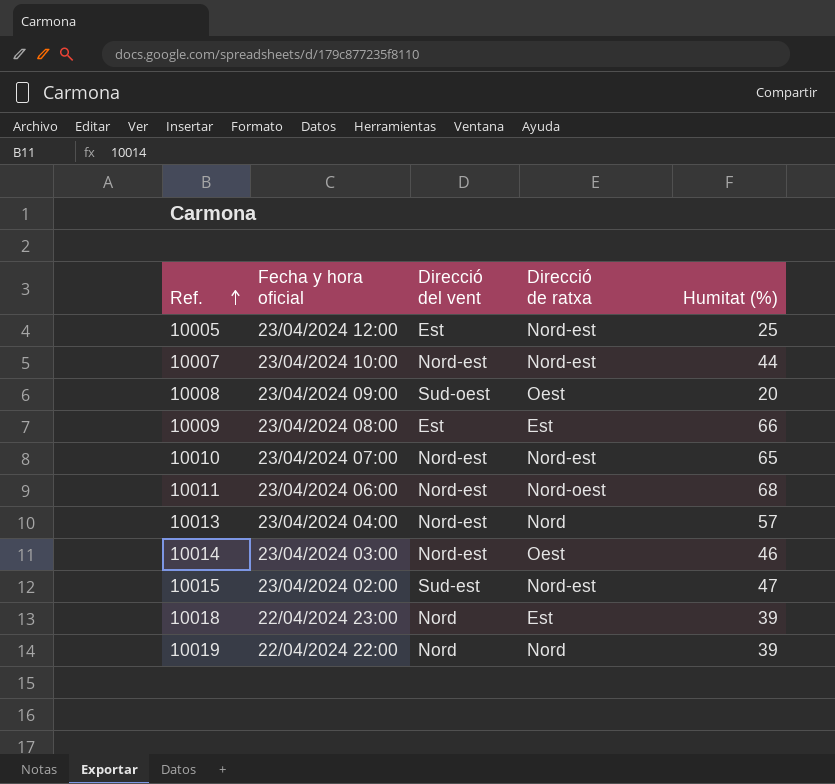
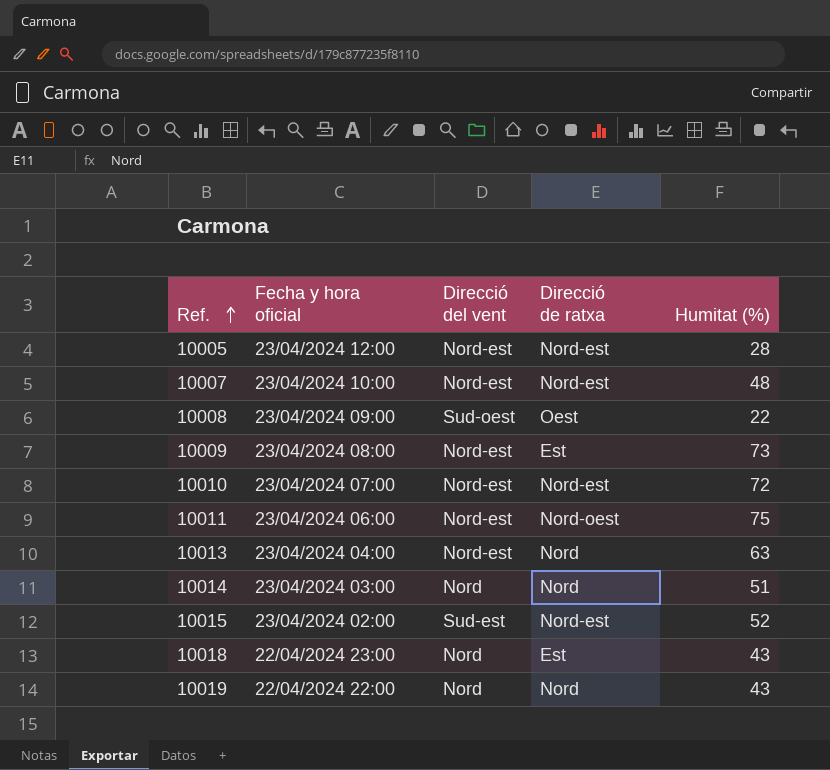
10005 | Direcció del vent: Est -> Nord-est
10005 | Humitat (%): 25 -> 28
10007 | Humitat (%): 44 -> 48
10008 | Humitat (%): 20 -> 22
10009 | Direcció del vent: Est -> Nord-est
10009 | Humitat (%): 66 -> 73
10010 | Humitat (%): 65 -> 72
10011 | Humitat (%): 68 -> 75
10013 | Humitat (%): 57 -> 63
10014 | Direcció del vent: Nord-est -> Nord
10014 | Direcció de ratxa: Oest -> Nord
10014 | Humitat (%): 46 -> 51
10015 | Humitat (%): 47 -> 52
10018 | Humitat (%): 39 -> 43
10019 | Humitat (%): 39 -> 43

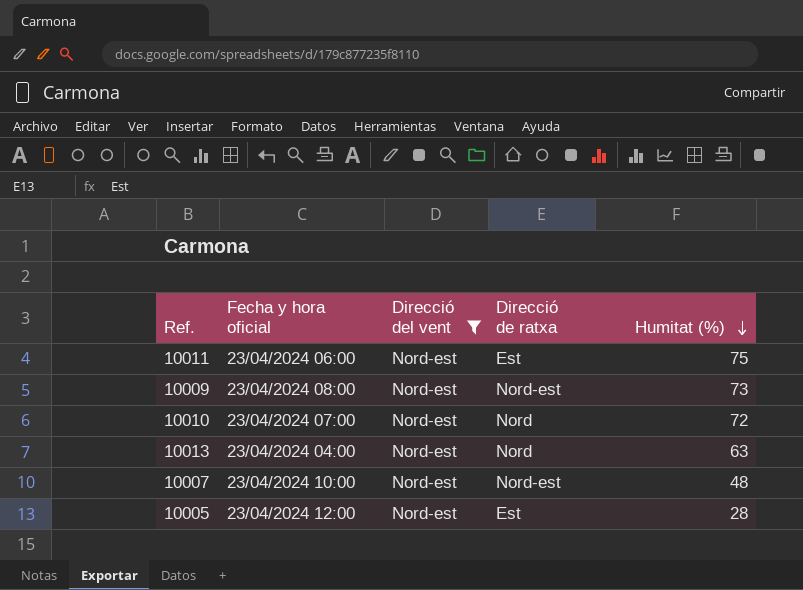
filter: none -> Direcció del vent = Nord-est
row order: Ref. ascending -> Humitat (%) descending
10011 | Direcció de ratxa: Nord-oest -> Est
10009 | Direcció de ratxa: Est -> Nord-est
10010 | Direcció de ratxa: Nord-est -> Nord
10005 | Direcció de ratxa: Nord-est -> Est

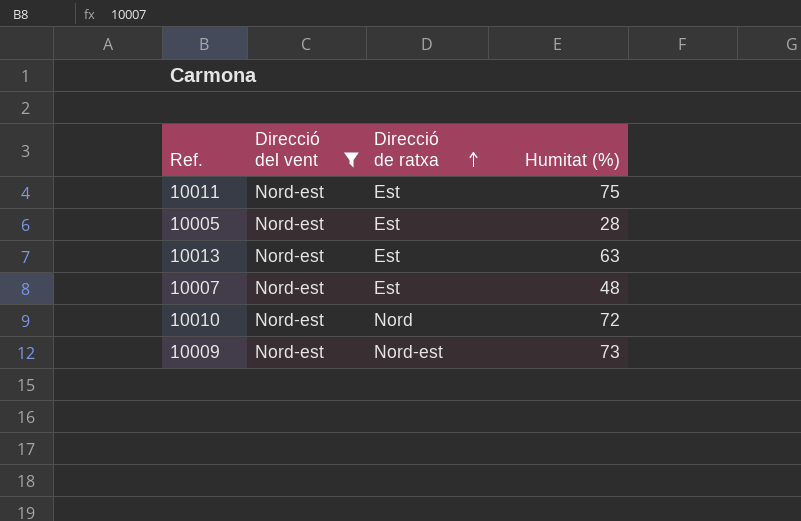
row order: Humitat (%) descending -> Direcció de ratxa ascending
column Fecha y hora oficial | position: 2 -> none
10013 | Direcció de ratxa: Nord -> Est
10007 | Direcció de ratxa: Nord-est -> Est

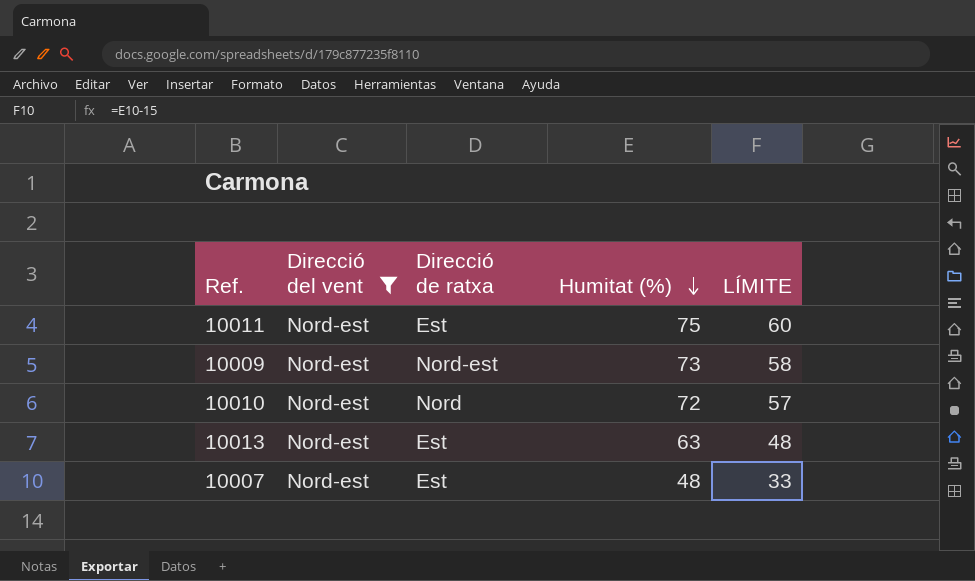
row order: Direcció de ratxa ascending -> Humitat (%) descending
column LÍMITE | formula: none -> [Humitat (%)] - 15
row 10005: Nord-est | Est | 28 -> none

